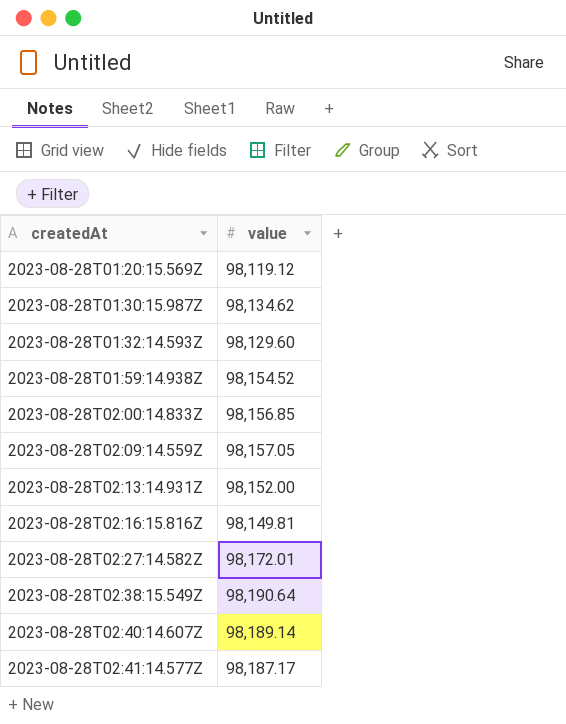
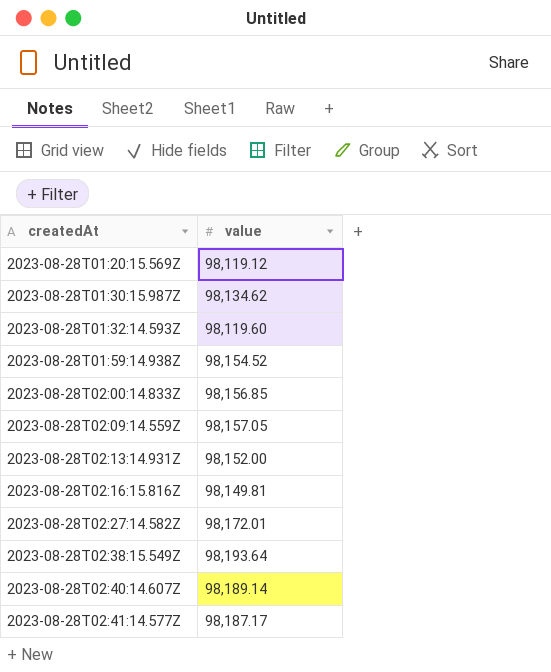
2023-08-28T01:32:14.593Z | value: 98,129.60 -> 98,119.60
2023-08-28T02:38:15.549Z | value: 98,190.64 -> 98,193.64

